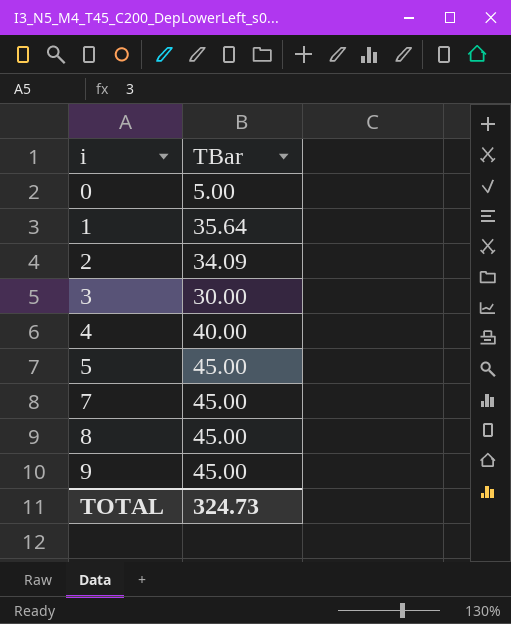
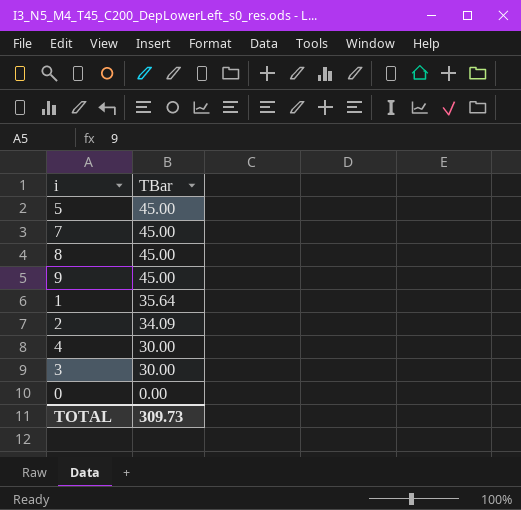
row order: i ascending -> TBar descending
4 | TBar: 40.00 -> 30.00
0 | TBar: 5.00 -> 0.00
TOTAL | TBar: 324.73 -> 309.73

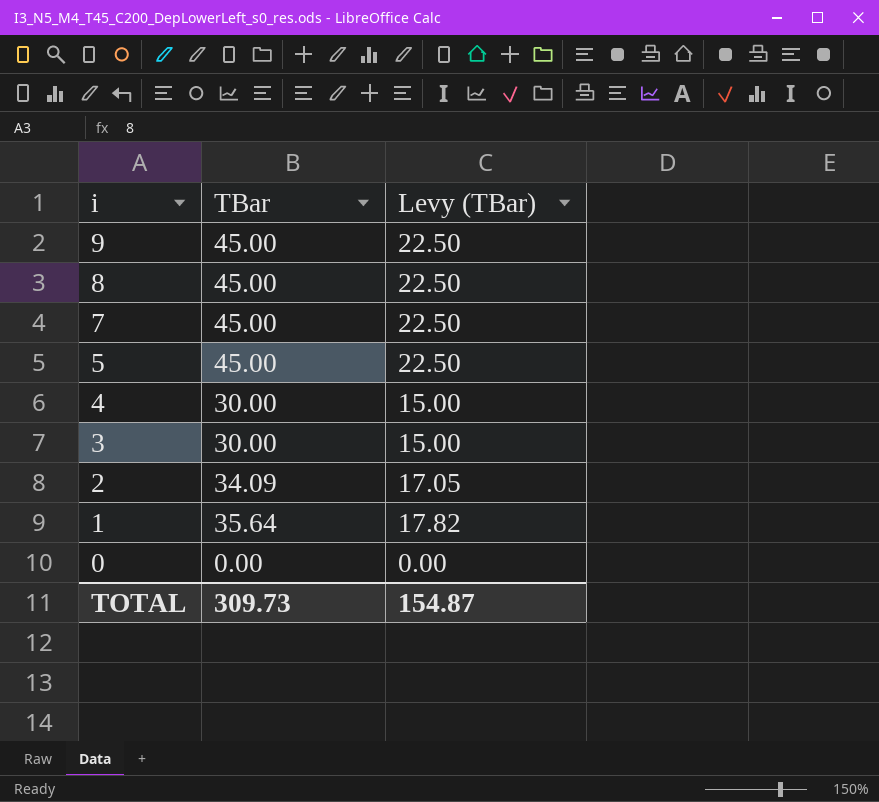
row order: TBar descending -> i descending
column Levy (TBar) | formula: none -> [TBar] * 0.5

